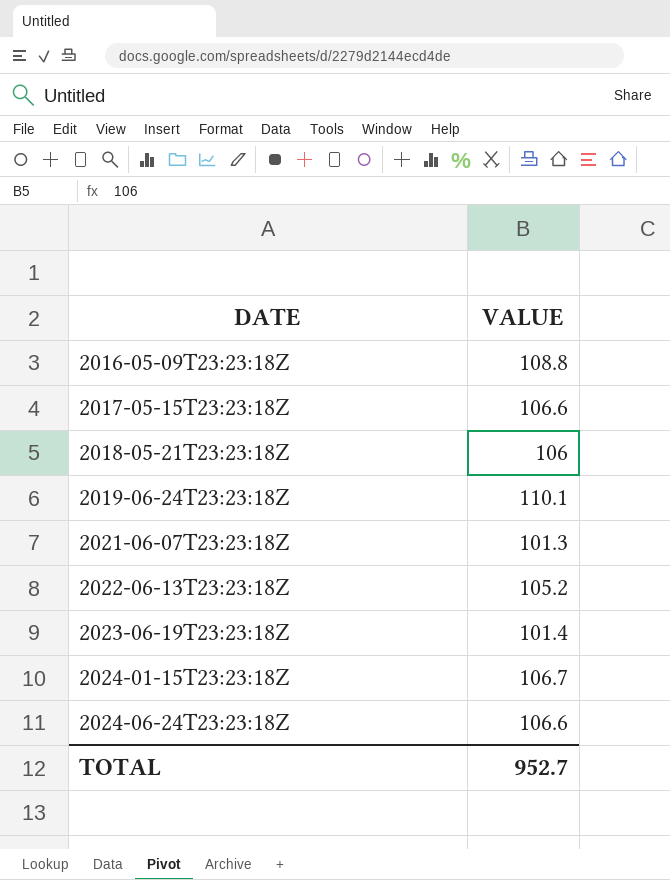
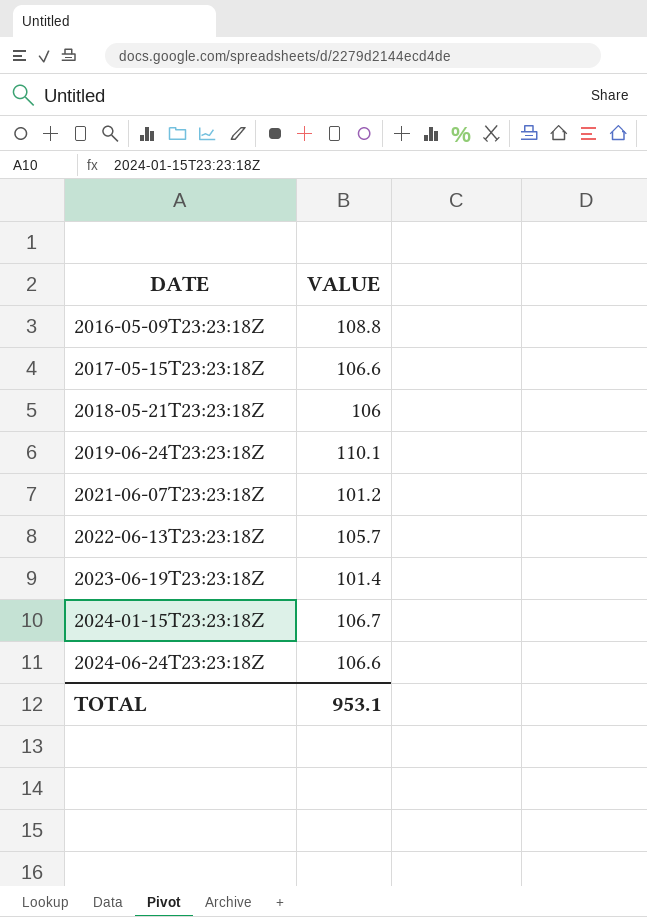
2021-06-07T23:23:18Z | VALUE: 101.3 -> 101.2
2022-06-13T23:23:18Z | VALUE: 105.2 -> 105.7
TOTAL | VALUE: 952.7 -> 953.1

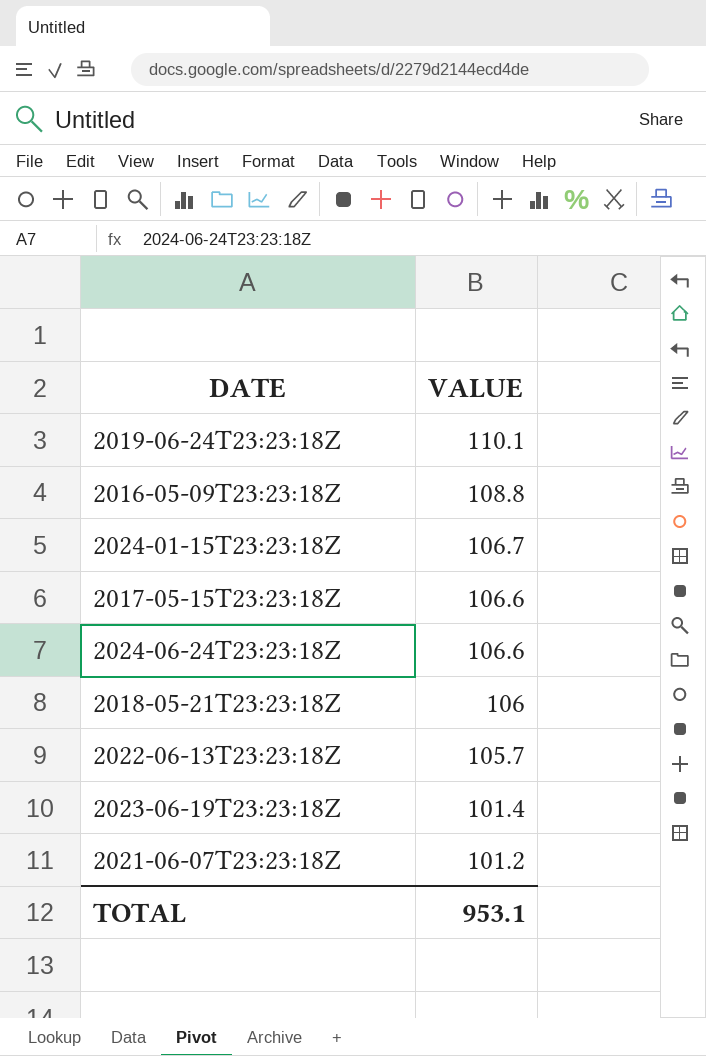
row order: DATE ascending -> VALUE descending

